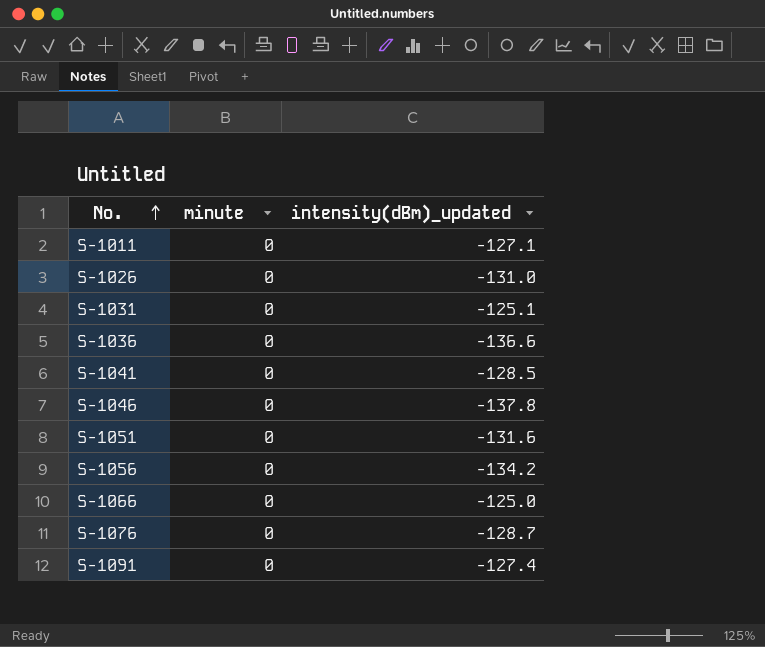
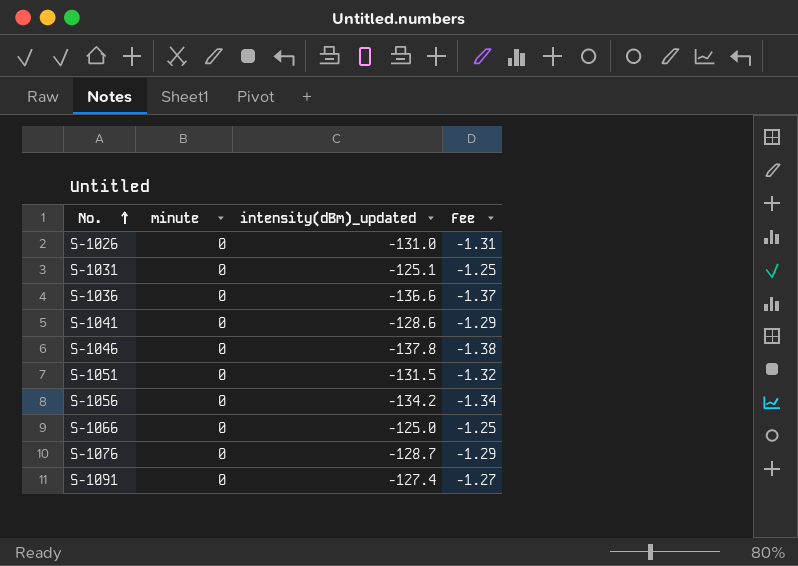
column Fee | formula: none -> [intensity(dBm)_updated] * 0.01
row S-1011: 0 | -127.1 -> none
S-1041 | intensity(dBm)_updated: -128.5 -> -128.6
S-1051 | intensity(dBm)_updated: -131.6 -> -131.5

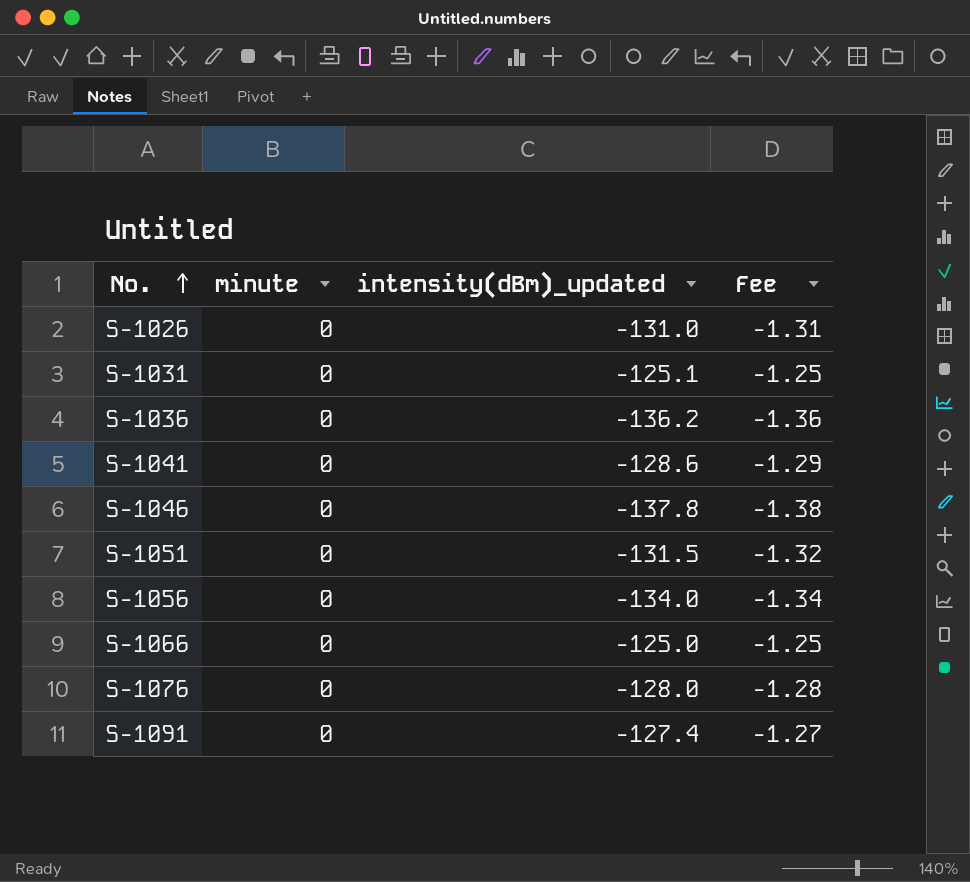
S-1036 | intensity(dBm)_updated: -136.6 -> -136.2
S-1036 | Fee: -1.37 -> -1.36
S-1056 | intensity(dBm)_updated: -134.2 -> -134.0
S-1076 | intensity(dBm)_updated: -128.7 -> -128.0
S-1076 | Fee: -1.29 -> -1.28

